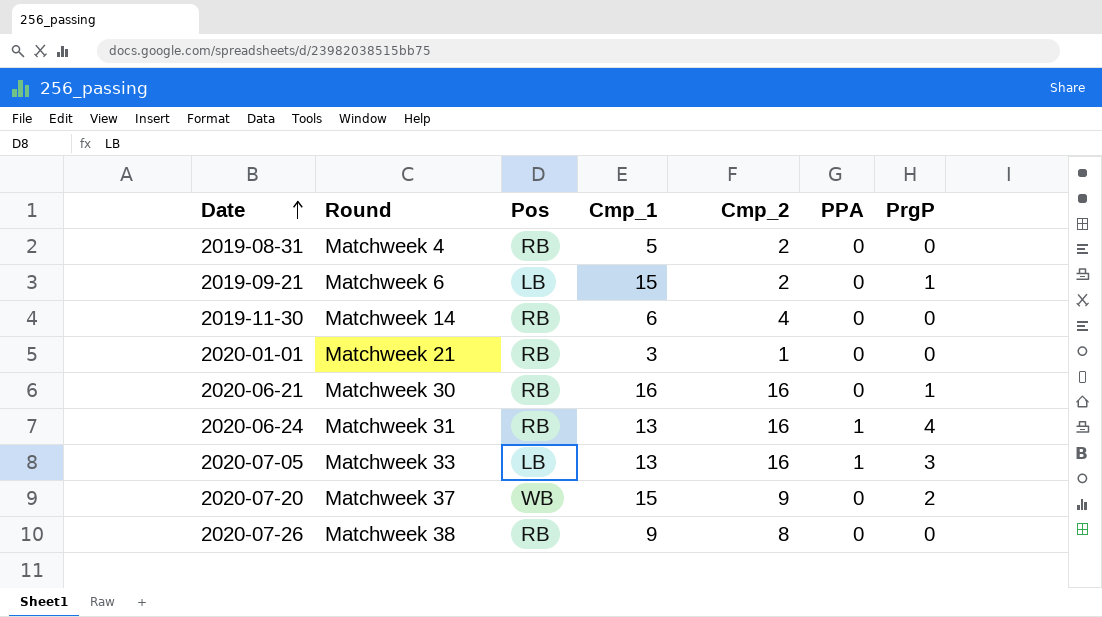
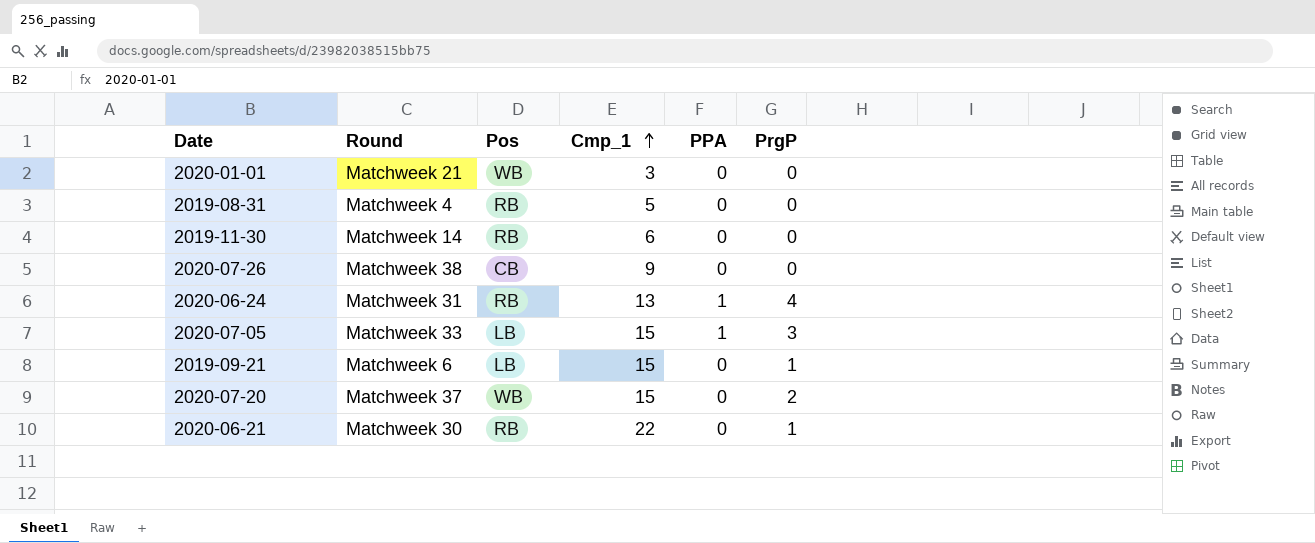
row order: Date ascending -> Cmp_1 ascending
column Cmp_2 | position: 5 -> none
2020-01-01 | Pos: RB -> WB
2020-07-26 | Pos: RB -> CB
2020-07-05 | Cmp_1: 13 -> 15
2020-06-21 | Cmp_1: 16 -> 22

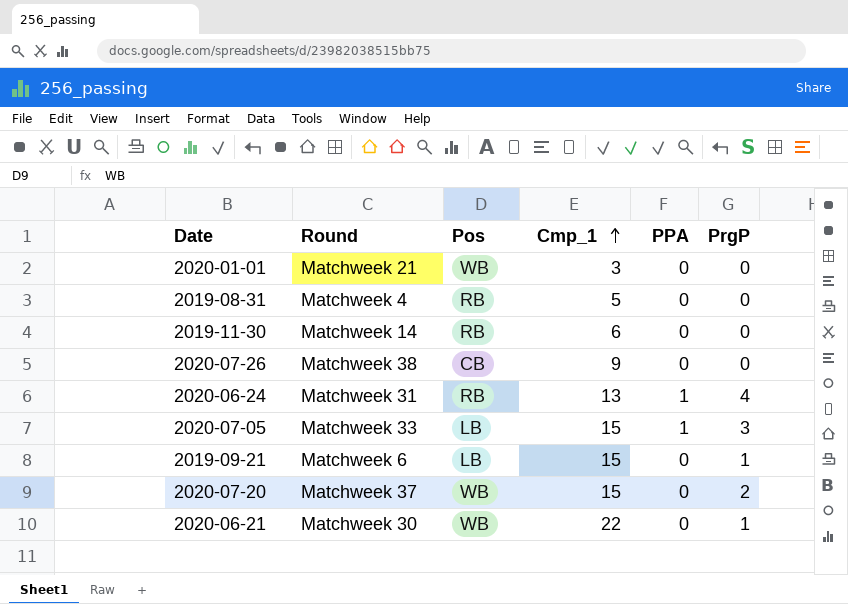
2020-06-21 | Pos: RB -> WB

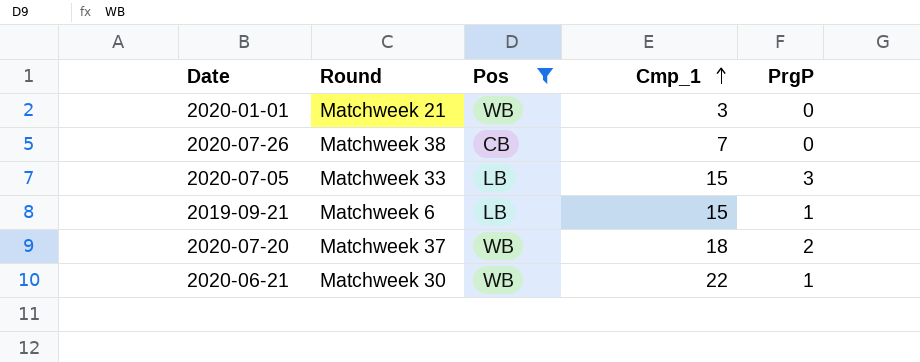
filter: none -> Pos != RB
column PPA | position: 5 -> none
2020-07-26 | Cmp_1: 9 -> 7
2020-07-20 | Cmp_1: 15 -> 18

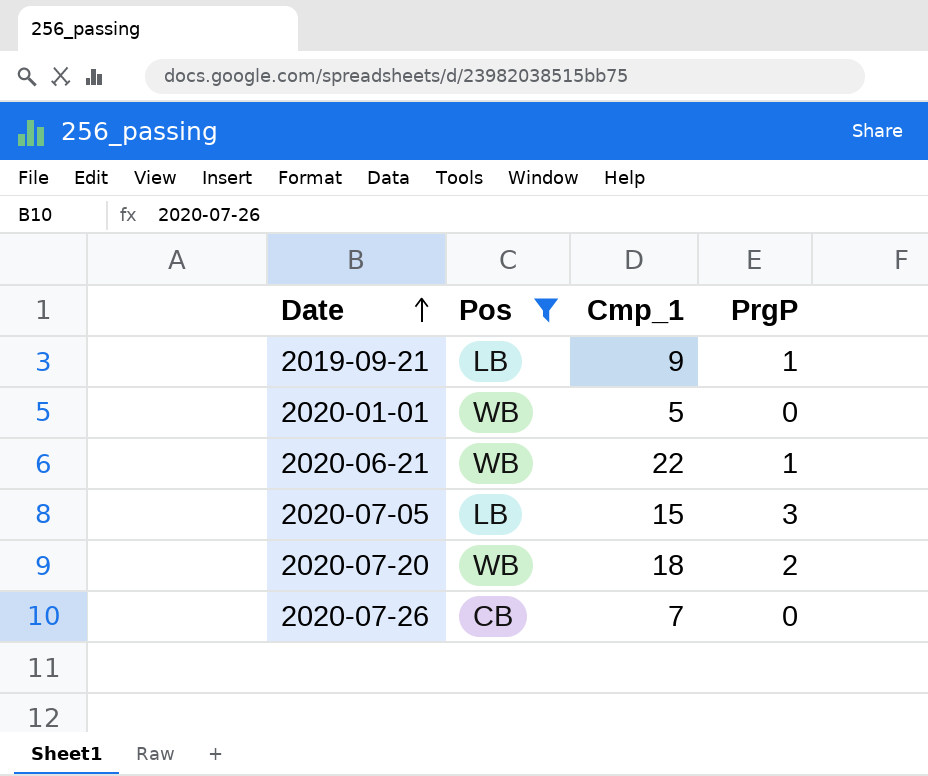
row order: Cmp_1 ascending -> Date ascending
column Round | position: 2 -> none
2019-09-21 | Cmp_1: 15 -> 9
2020-01-01 | Cmp_1: 3 -> 5

